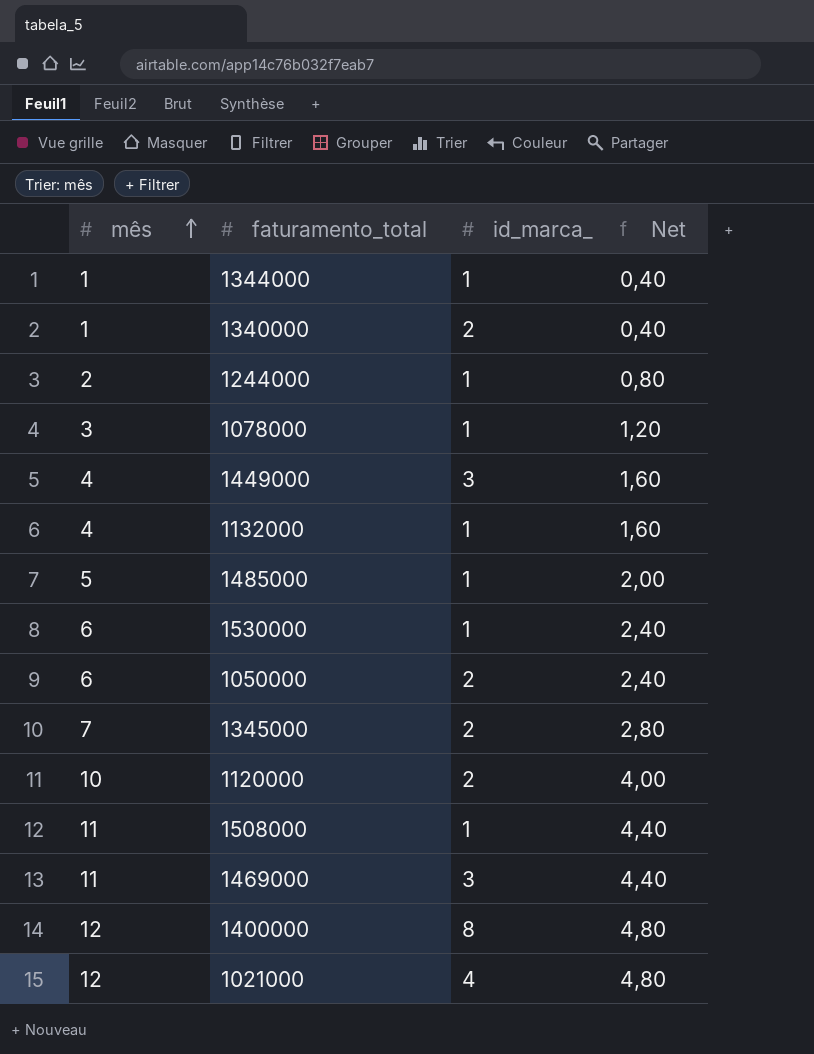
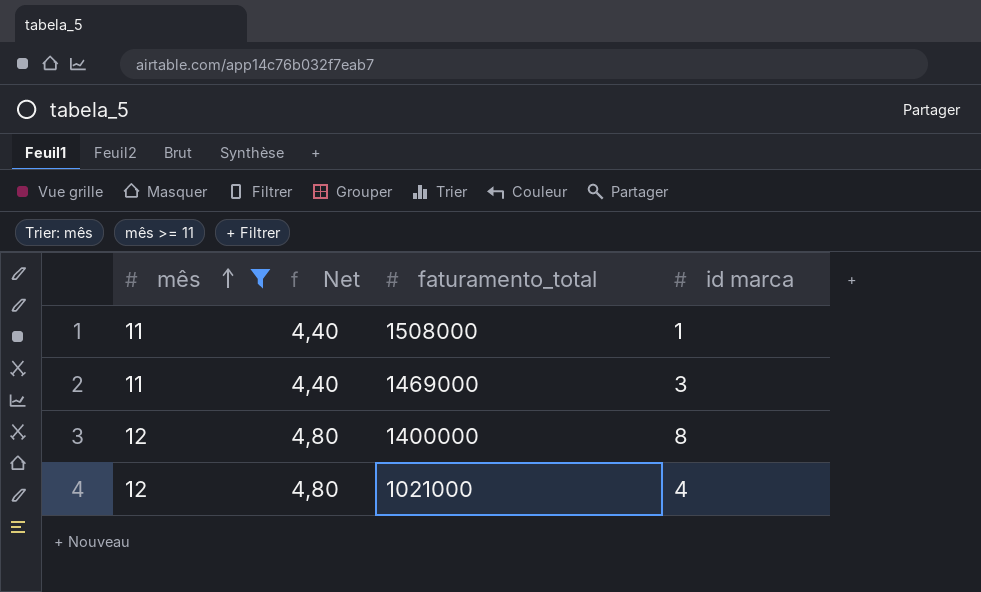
filter: none -> mês >= 11
column Net | position: 4 -> 2
column name: id_marca_ -> id marca

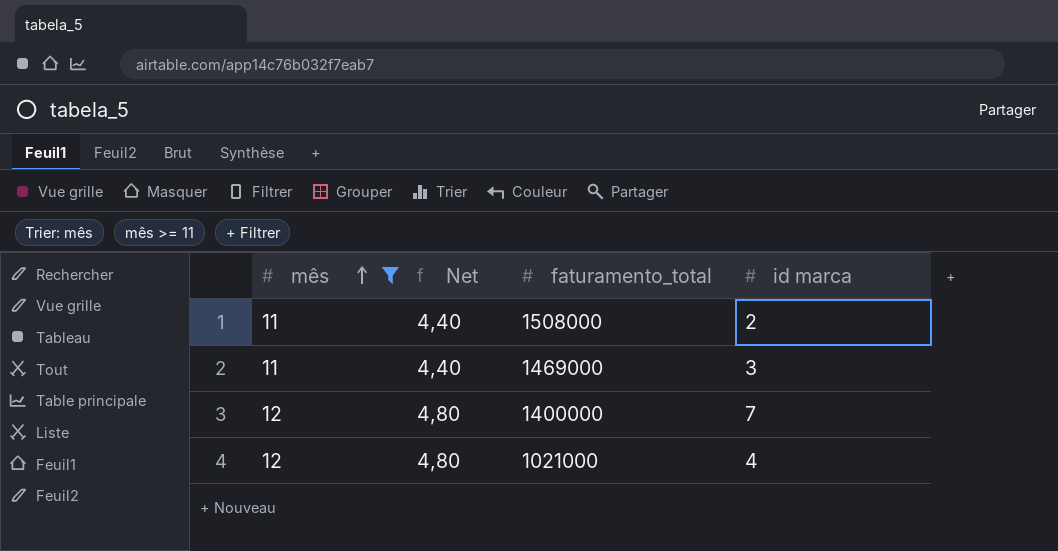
1508000 | id marca: 1 -> 2
1400000 | id marca: 8 -> 7

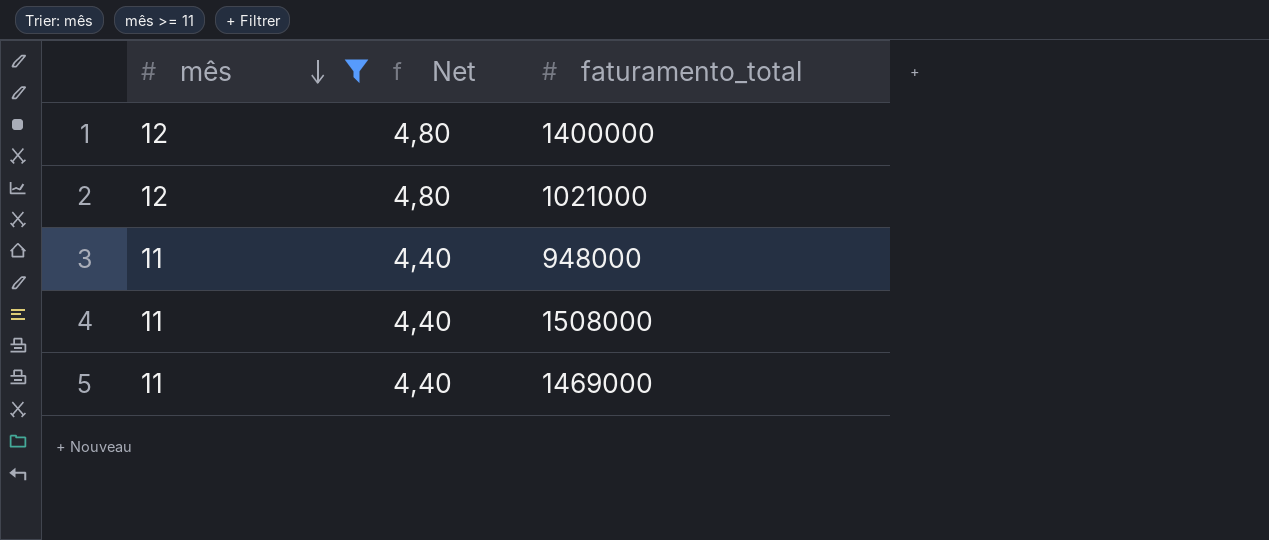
row order: mês ascending -> mês descending
column id marca | position: 4 -> none
row 948000: none -> 11 | 4,40

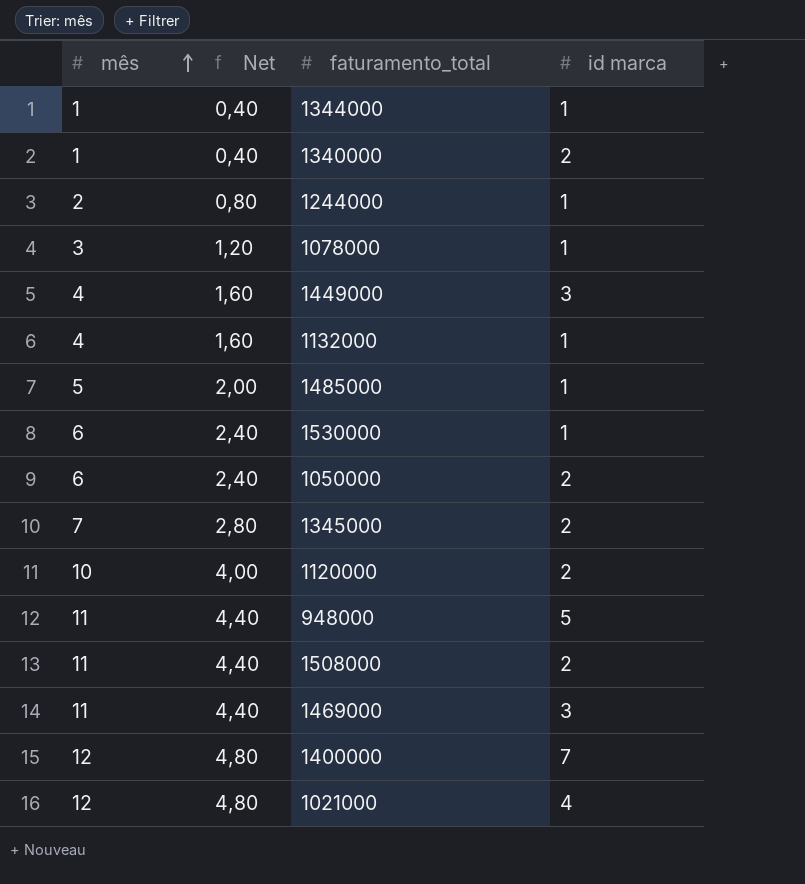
filter: mês >= 11 -> none
row order: mês descending -> mês ascending
column id marca | position: none -> 4

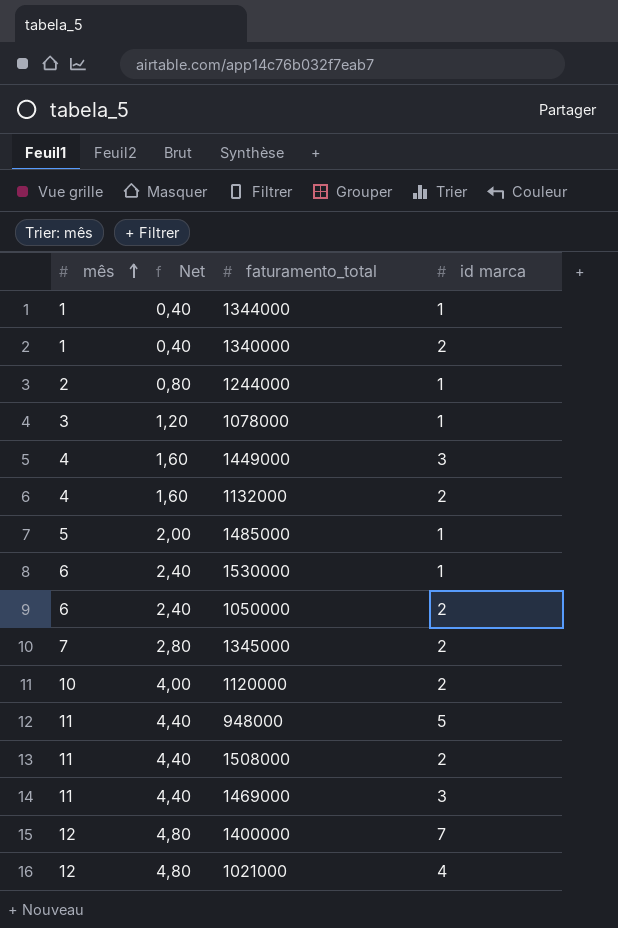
1132000 | id marca: 1 -> 2

